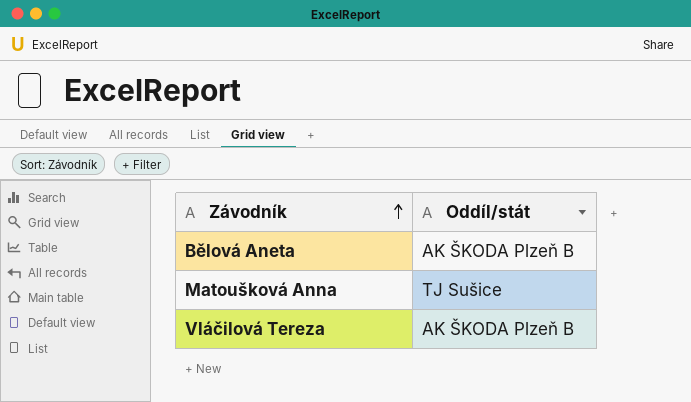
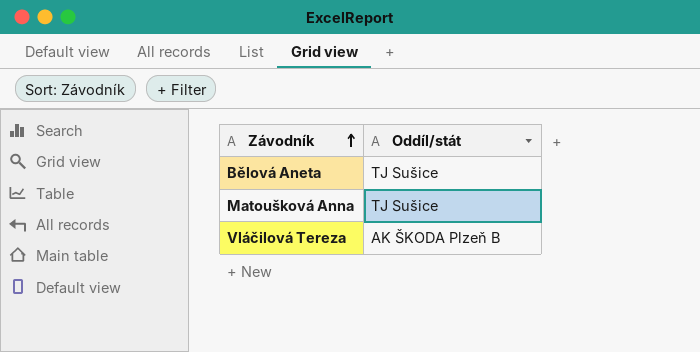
Bělová Aneta | Oddíl/stát: AK ŠKODA Plzeň B -> TJ Sušice

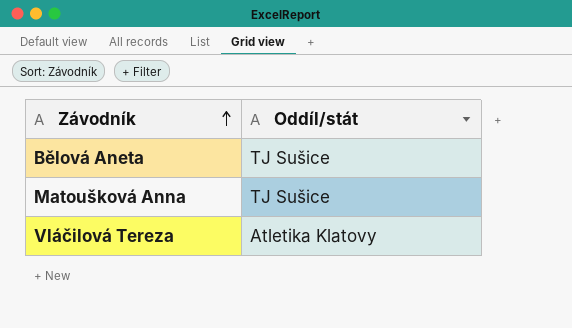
Vláčilová Tereza | Oddíl/stát: AK ŠKODA Plzeň B -> Atletika Klatovy

